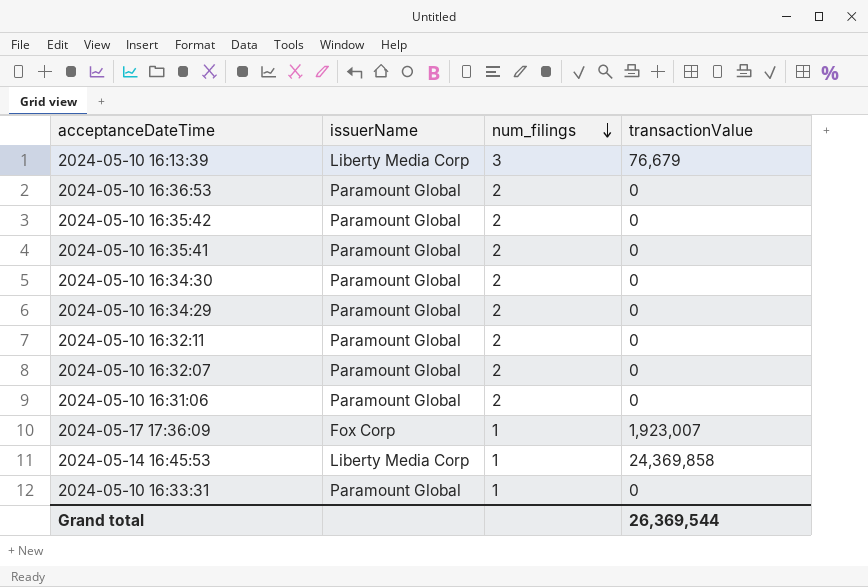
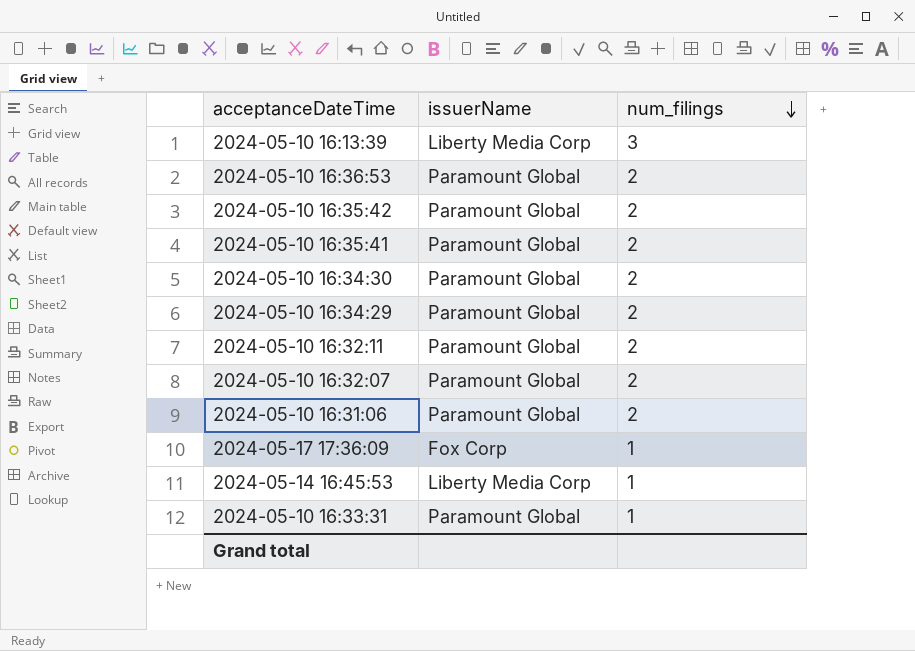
column transactionValue | position: 4 -> none

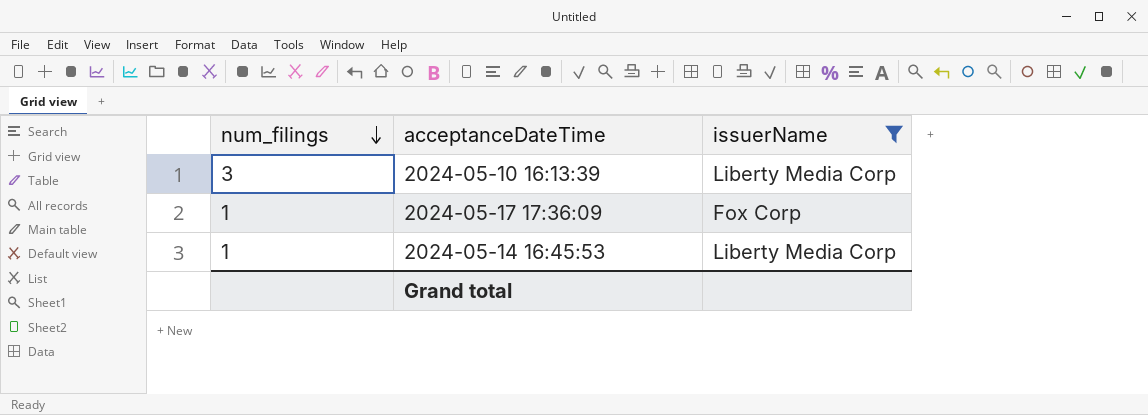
filter: none -> issuerName != Paramount Global
column num_filings | position: 3 -> 1

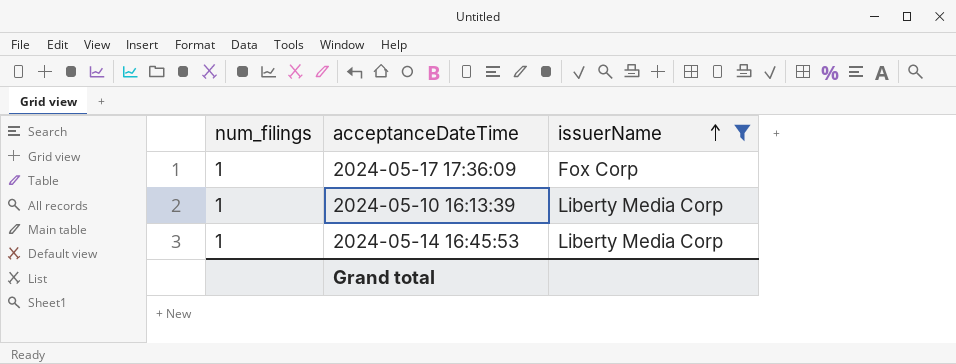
row order: num_filings descending -> issuerName ascending
2024-05-10 16:13:39 | num_filings: 3 -> 1

